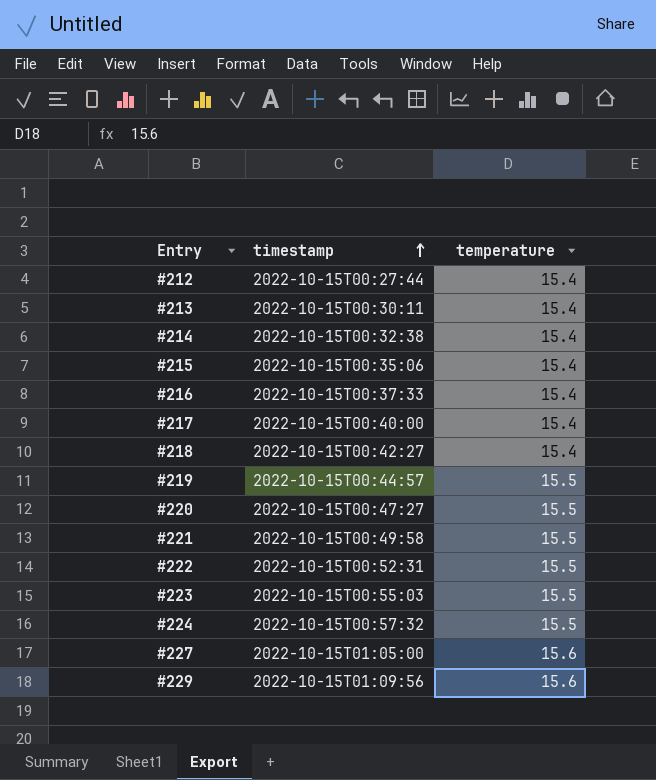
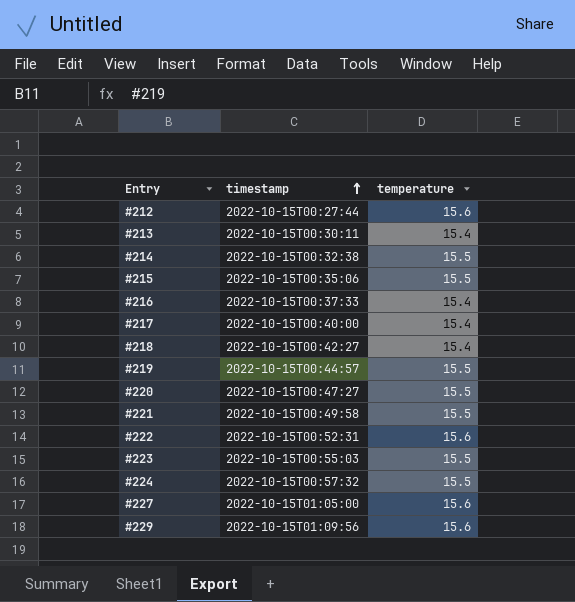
#212 | temperature: 15.4 -> 15.6
#214 | temperature: 15.4 -> 15.5
#215 | temperature: 15.4 -> 15.5
#222 | temperature: 15.5 -> 15.6

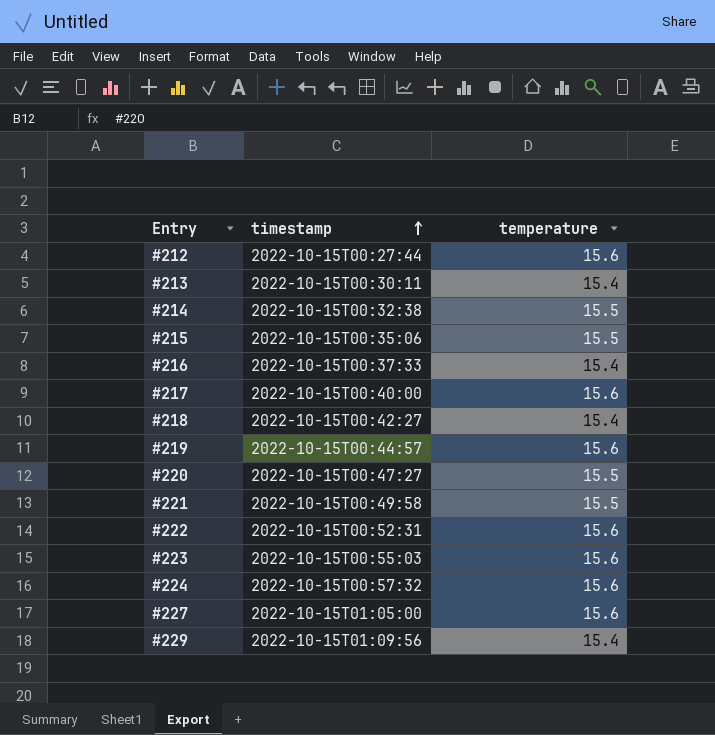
#217 | temperature: 15.4 -> 15.6
#219 | temperature: 15.5 -> 15.6
#223 | temperature: 15.5 -> 15.6
#224 | temperature: 15.5 -> 15.6
#229 | temperature: 15.6 -> 15.4

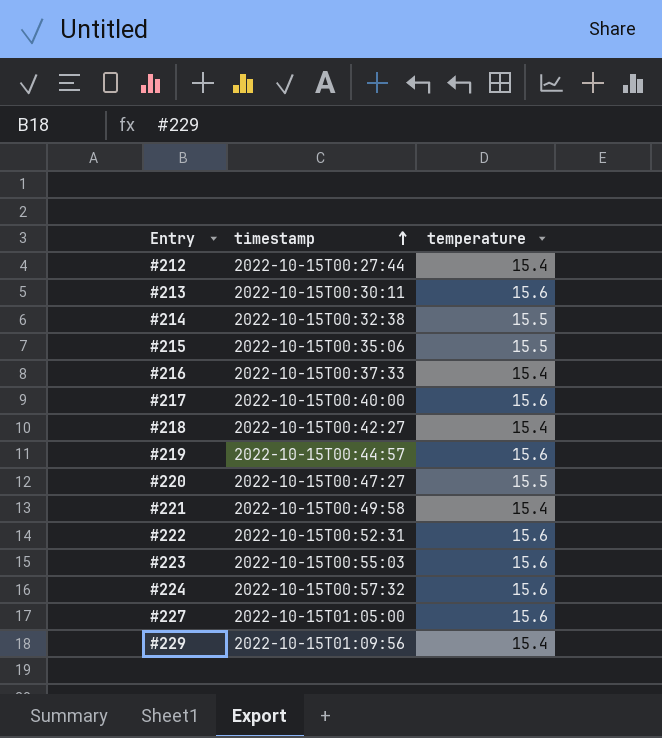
#212 | temperature: 15.6 -> 15.4
#213 | temperature: 15.4 -> 15.6
#221 | temperature: 15.5 -> 15.4

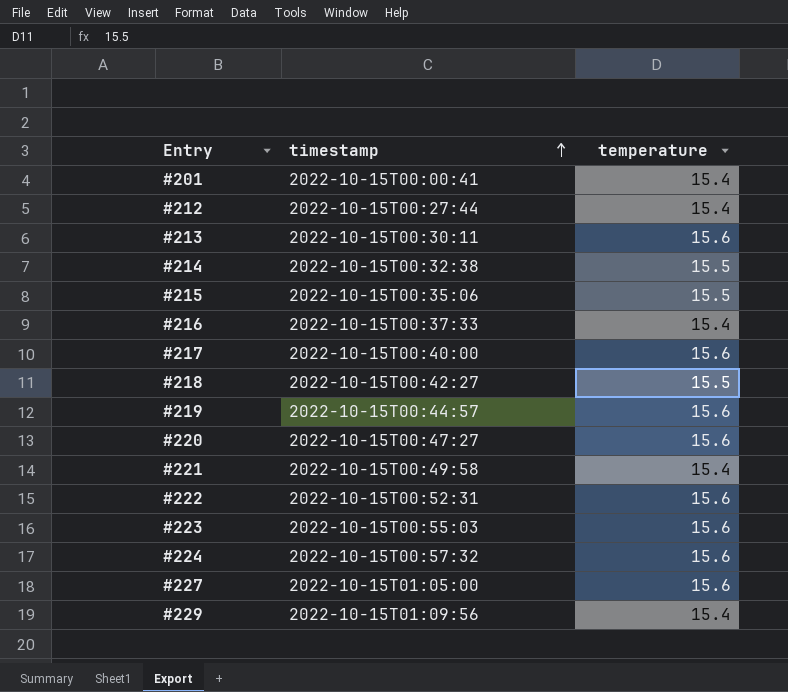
row #201: none -> 2022-10-15T00:00:41 | 15.4
#218 | temperature: 15.4 -> 15.5
#220 | temperature: 15.5 -> 15.6

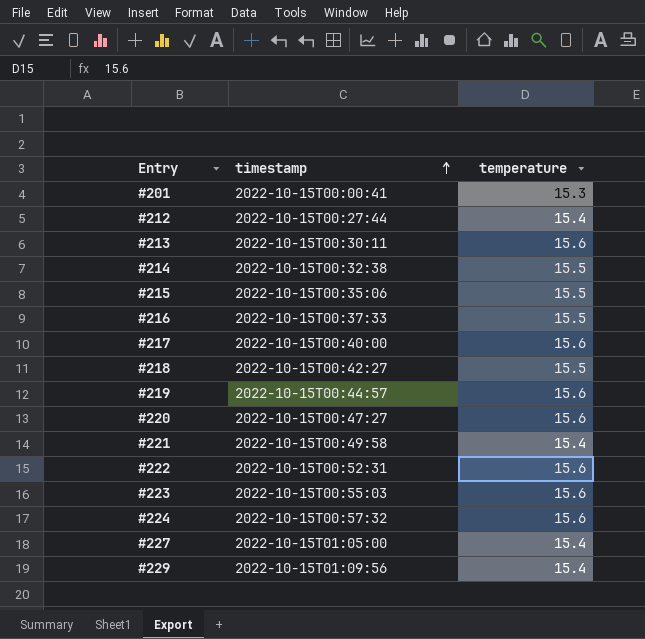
#201 | temperature: 15.4 -> 15.3
#216 | temperature: 15.4 -> 15.5
#227 | temperature: 15.6 -> 15.4

